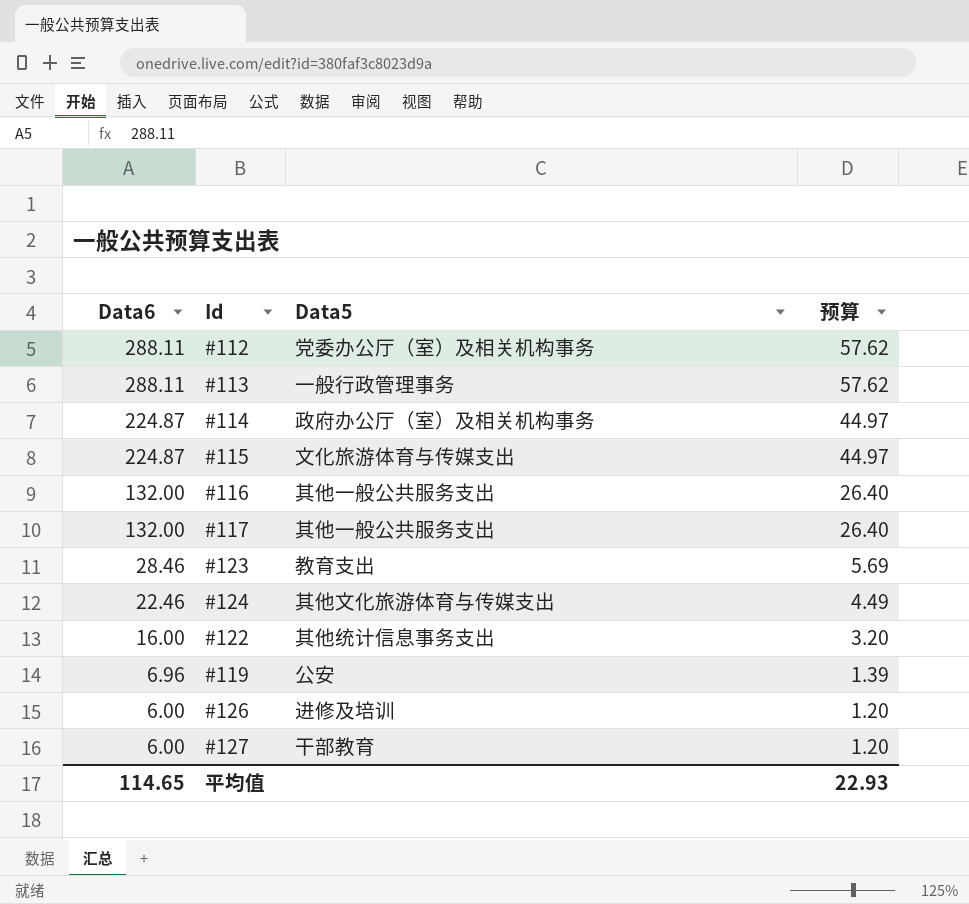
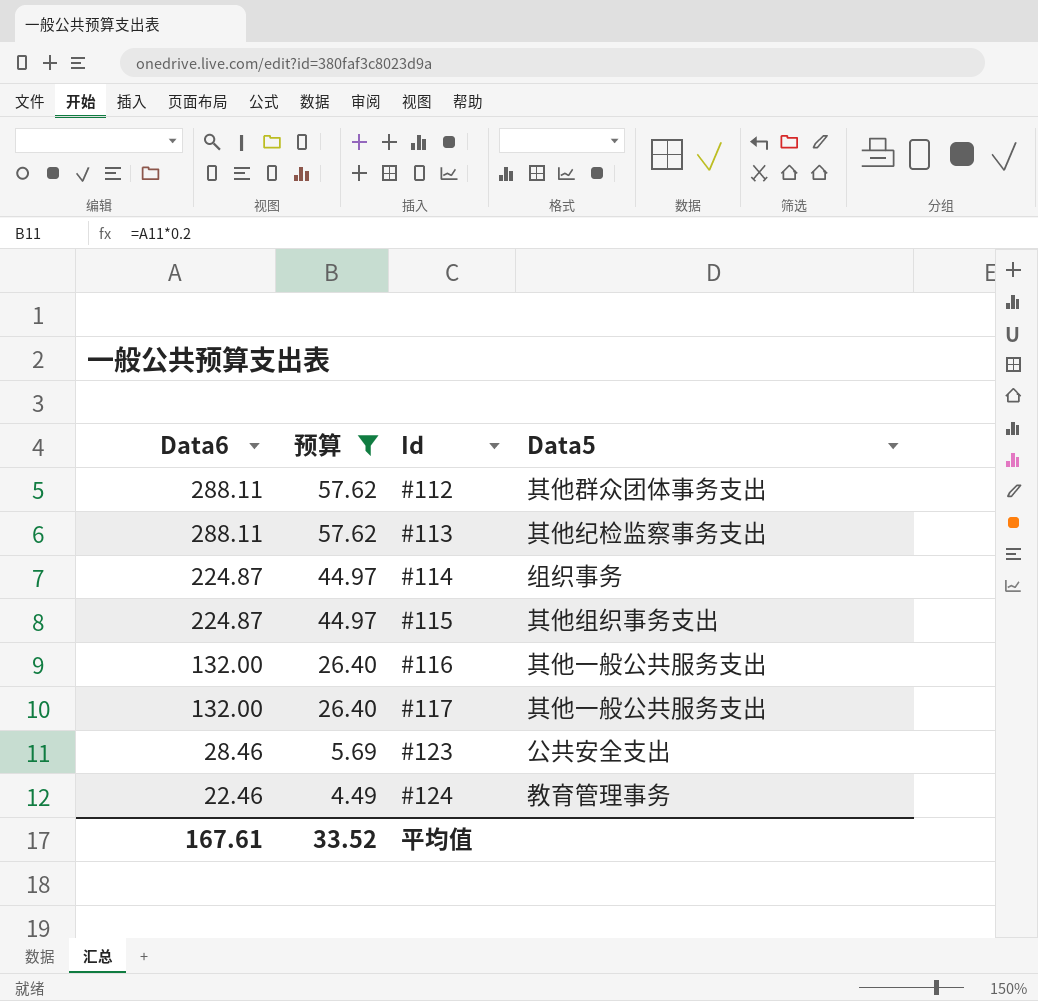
filter: none -> 预算 >= 4.49
column 预算 | position: 4 -> 2
#112 | Data5: 党委办公厅（室）及相关机构事务 -> 其他群众团体事务支出
#113 | Data5: 一般行政管理事务 -> 其他纪检监察事务支出
#114 | Data5: 政府办公厅（室）及相关机构事务 -> 组织事务
#115 | Data5: 文化旅游体育与传媒支出 -> 其他组织事务支出
#123 | Data5: 教育支出 -> 公共安全支出
#124 | Data5: 其他文化旅游体育与传媒支出 -> 教育管理事务
平均值 | Data6: 114.65 -> 167.61
平均值 | 预算: 22.93 -> 33.52

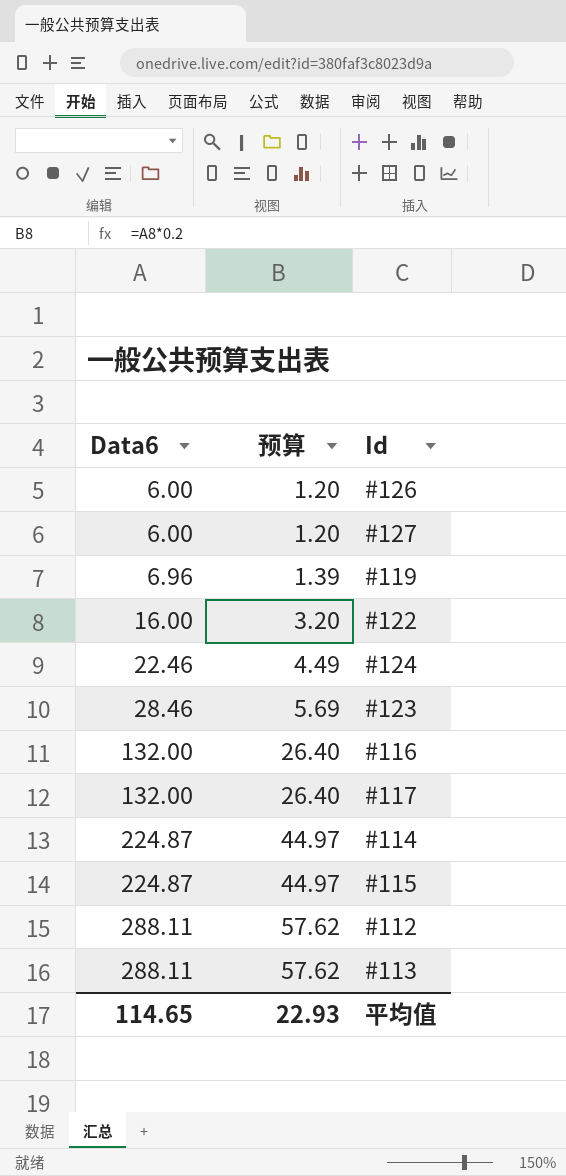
filter: 预算 >= 4.49 -> none
row order: Data6 descending -> Data6 ascending
column Data5 | position: 4 -> none
平均值 | Data6: 167.61 -> 114.65
平均值 | 预算: 33.52 -> 22.93

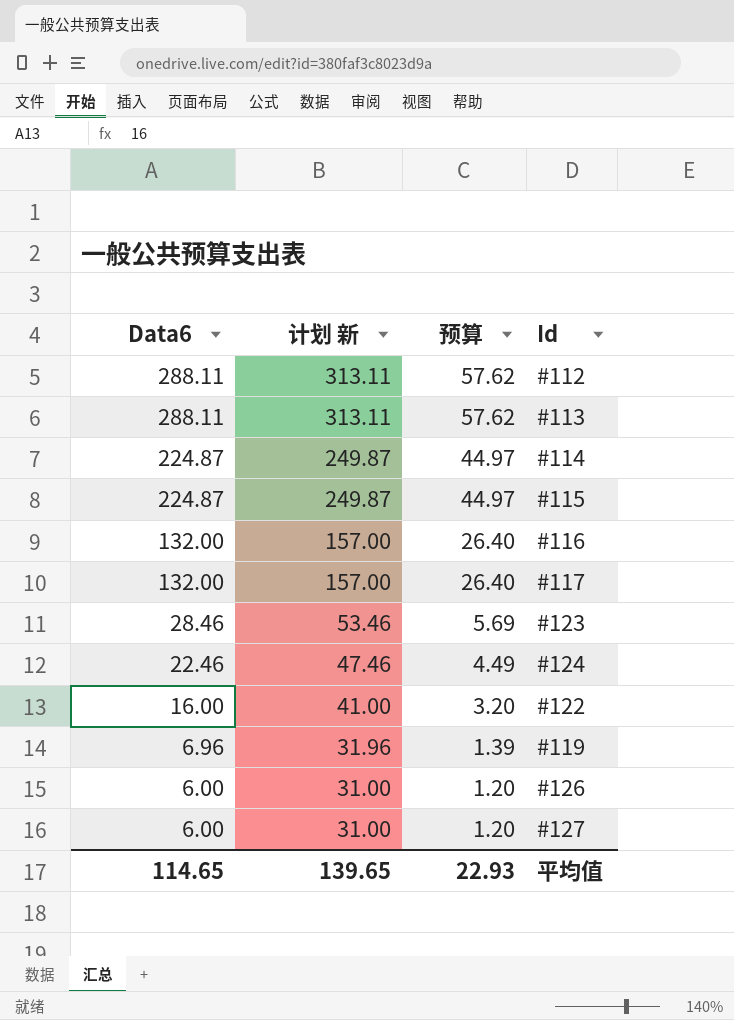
row order: Data6 ascending -> Data6 descending
column 计划 新 | formula: none -> [Data6] + 25

